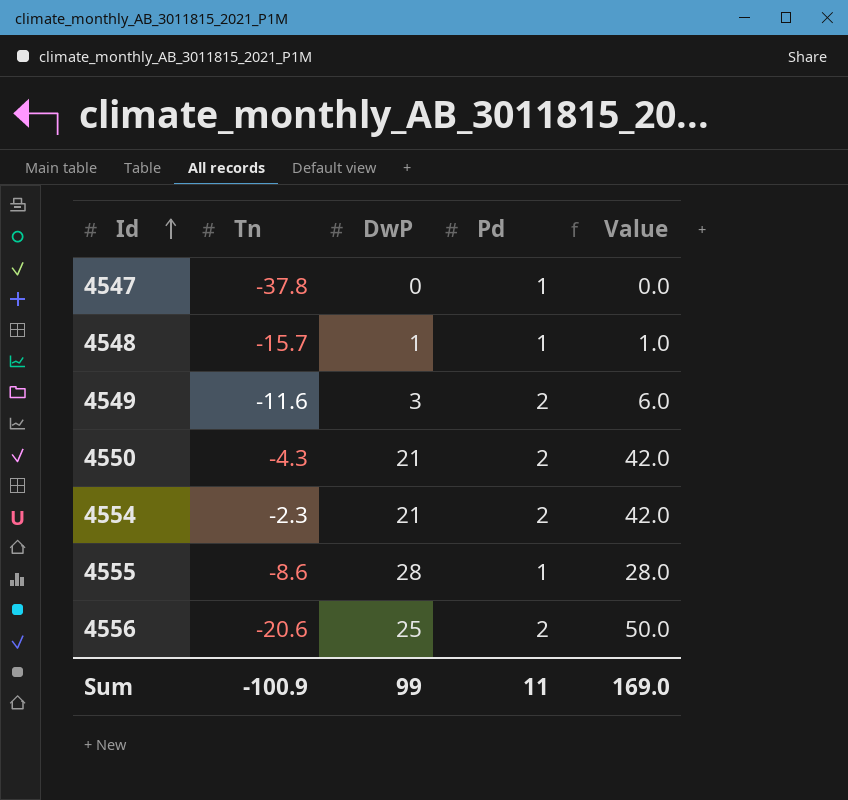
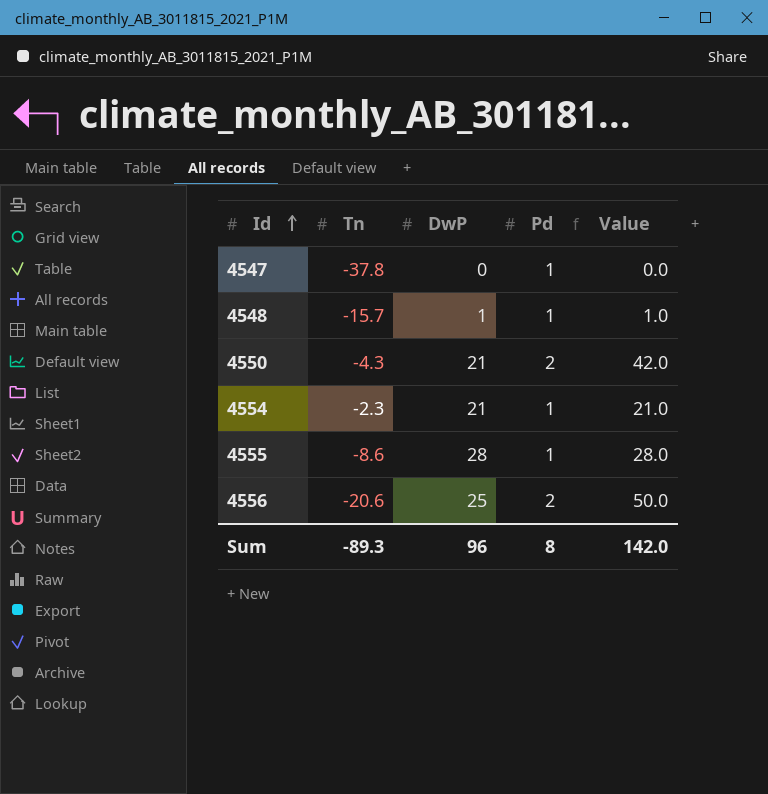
row 4549: -11.6 | 3 | 2 | 6.0 -> none
4554 | Pd: 2 -> 1
4554 | Value: 42.0 -> 21.0
Sum | Tn: -100.9 -> -89.3
Sum | DwP: 99 -> 96
Sum | Pd: 11 -> 8
Sum | Value: 169.0 -> 142.0

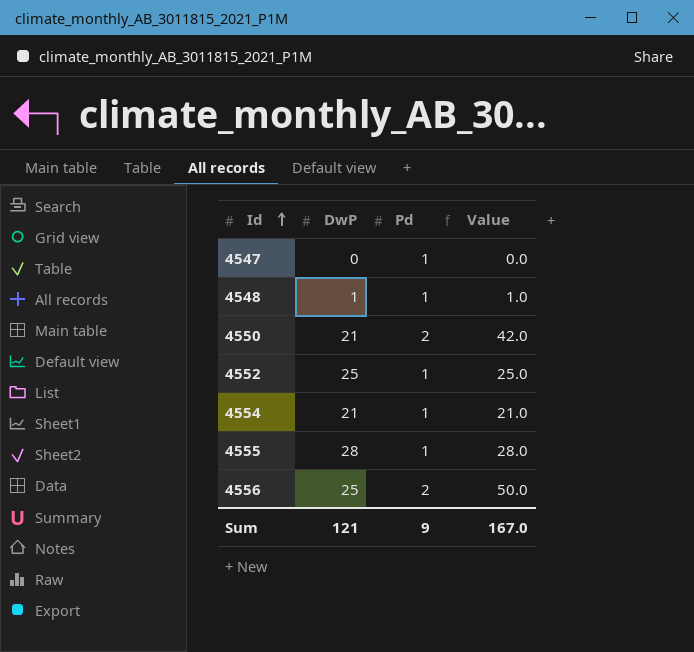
column Tn | position: 2 -> none
row 4552: none -> 25 | 1 | 25.0
Sum | DwP: 96 -> 121
Sum | Pd: 8 -> 9
Sum | Value: 142.0 -> 167.0

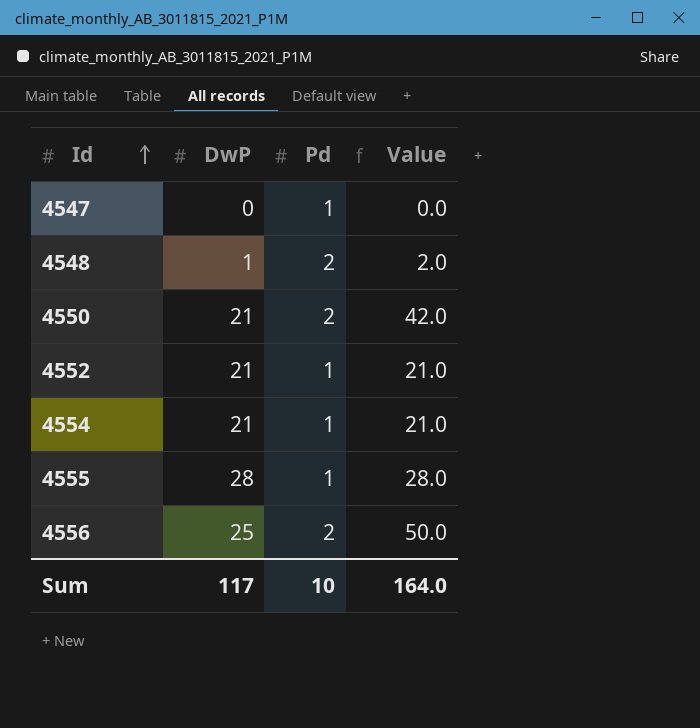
4548 | Pd: 1 -> 2
4548 | Value: 1.0 -> 2.0
4552 | DwP: 25 -> 21
4552 | Value: 25.0 -> 21.0
Sum | DwP: 121 -> 117
Sum | Pd: 9 -> 10
Sum | Value: 167.0 -> 164.0

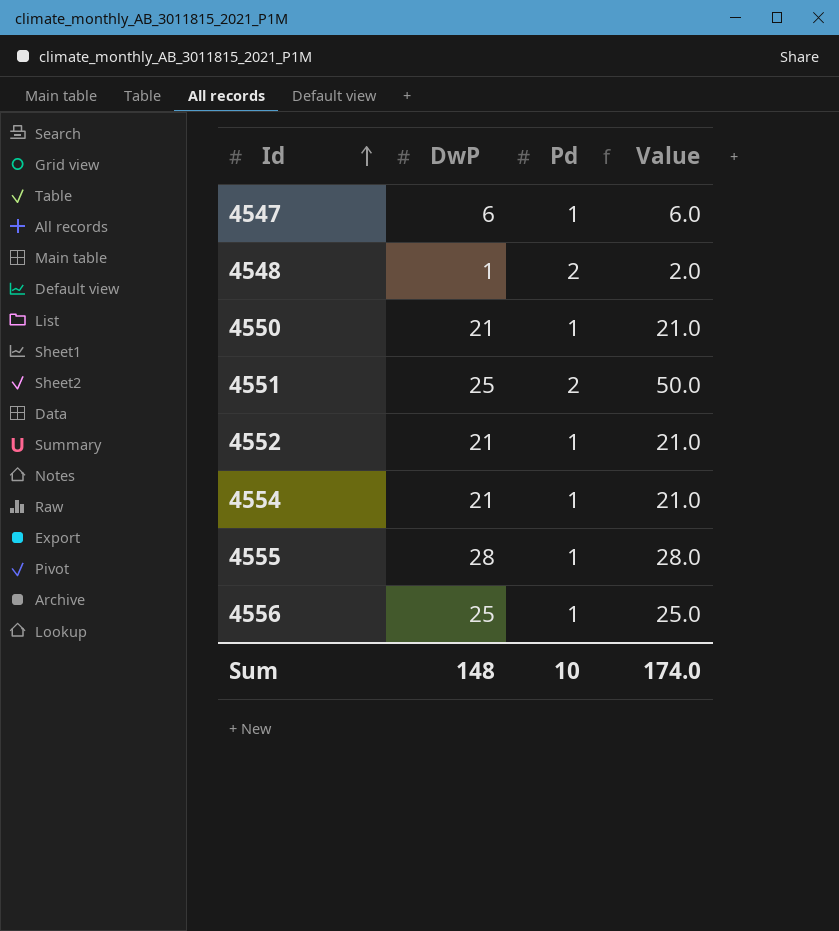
4547 | DwP: 0 -> 6
4547 | Value: 0.0 -> 6.0
4550 | Pd: 2 -> 1
4550 | Value: 42.0 -> 21.0
row 4551: none -> 25 | 2 | 50.0
4556 | Pd: 2 -> 1
4556 | Value: 50.0 -> 25.0
Sum | DwP: 117 -> 148
Sum | Value: 164.0 -> 174.0

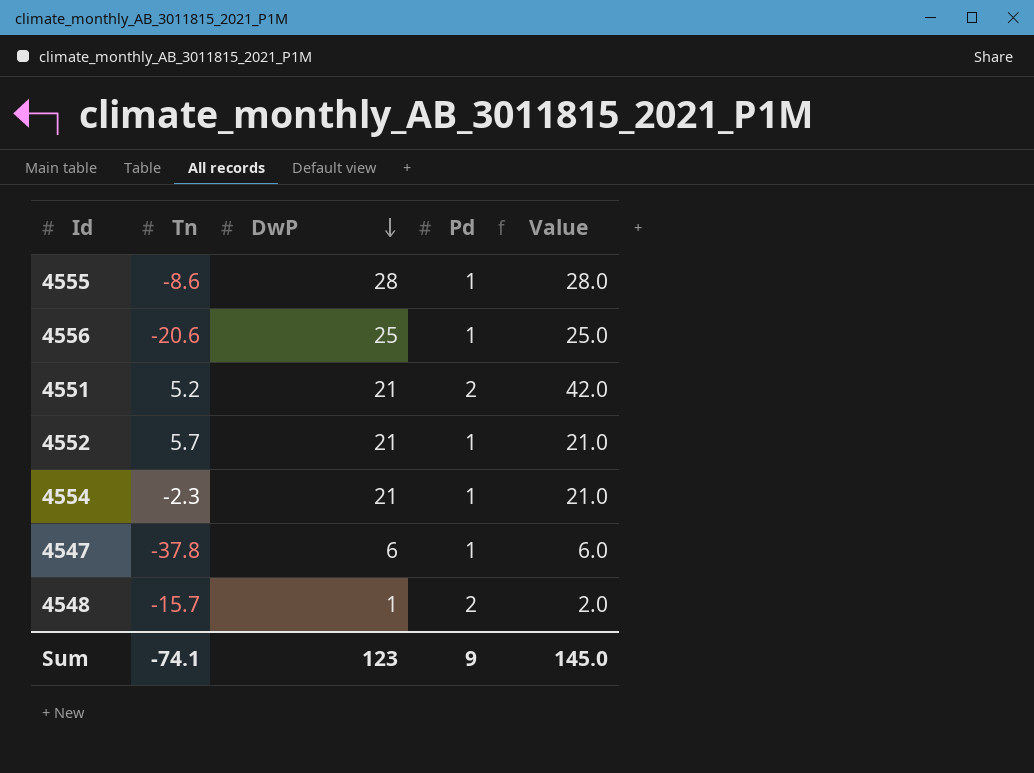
row order: Id ascending -> DwP descending
column Tn | position: none -> 2
row 4550: 21 | 1 | 21.0 -> none
4551 | DwP: 25 -> 21
4551 | Value: 50.0 -> 42.0
Sum | DwP: 148 -> 123
Sum | Pd: 10 -> 9
Sum | Value: 174.0 -> 145.0

